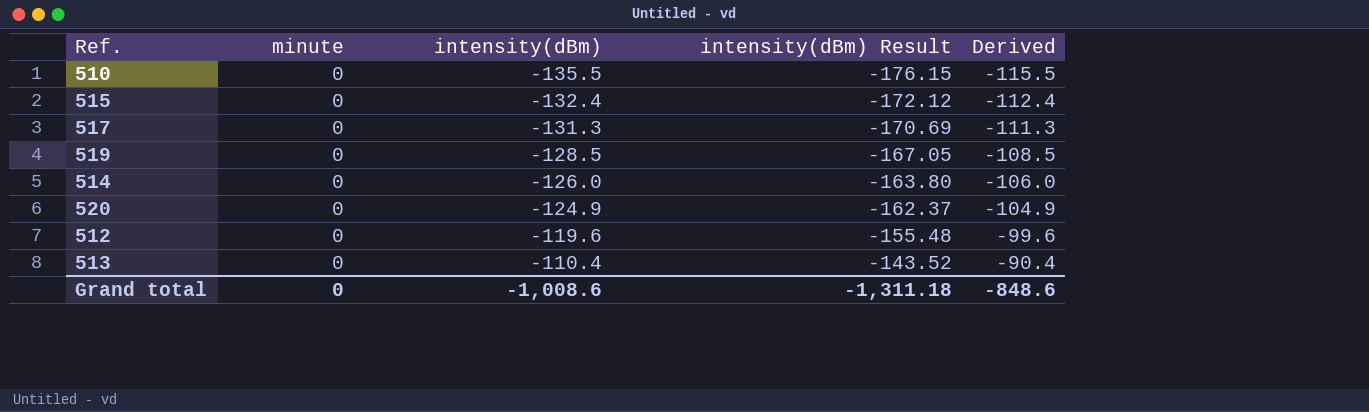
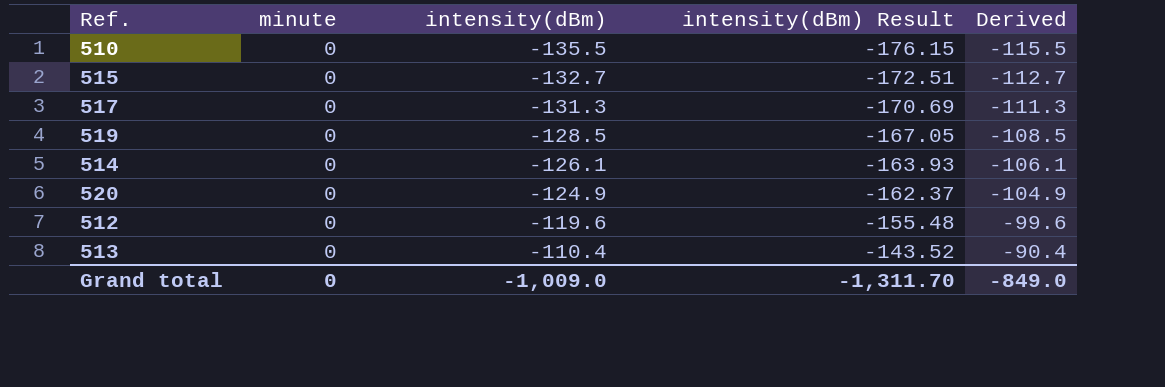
515 | intensity(dBm): -132.4 -> -132.7
515 | intensity(dBm) Result: -172.12 -> -172.51
515 | Derived: -112.4 -> -112.7
514 | intensity(dBm): -126.0 -> -126.1
514 | intensity(dBm) Result: -163.80 -> -163.93
514 | Derived: -106.0 -> -106.1
Grand total | intensity(dBm): -1,008.6 -> -1,009.0
Grand total | intensity(dBm) Result: -1,311.18 -> -1,311.70
Grand total | Derived: -848.6 -> -849.0

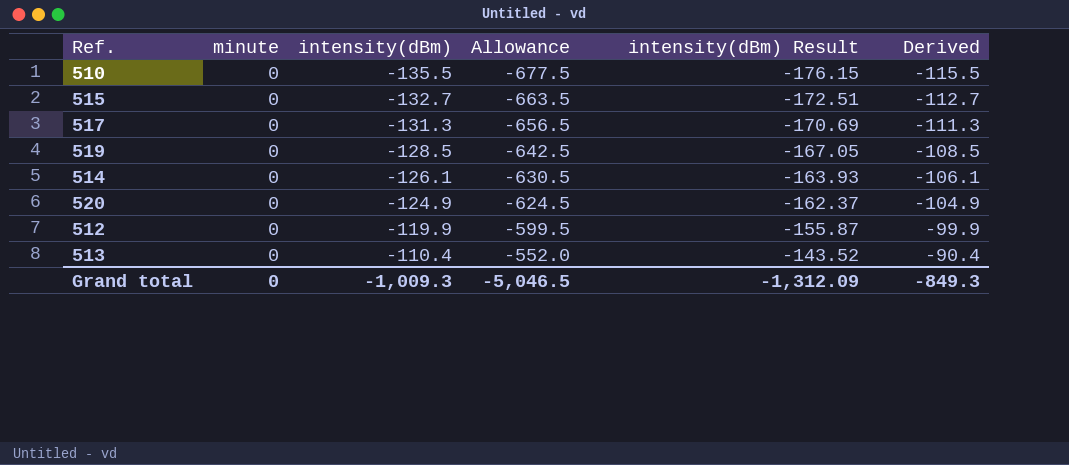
column Allowance | formula: none -> [intensity(dBm)] * 5
512 | intensity(dBm): -119.6 -> -119.9
512 | intensity(dBm) Result: -155.48 -> -155.87
512 | Derived: -99.6 -> -99.9
Grand total | intensity(dBm): -1,009.0 -> -1,009.3
Grand total | intensity(dBm) Result: -1,311.70 -> -1,312.09
Grand total | Derived: -849.0 -> -849.3

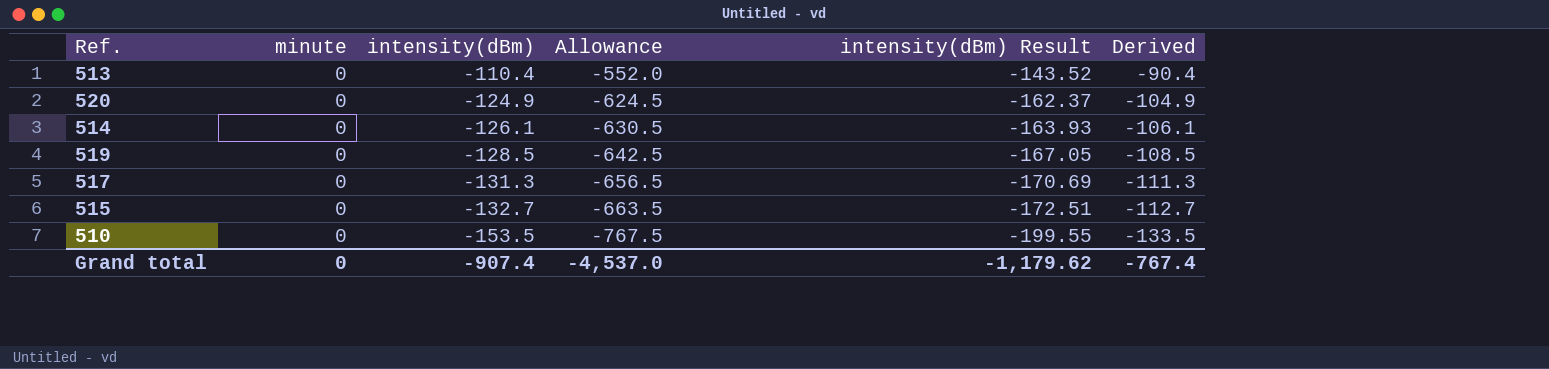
row order: intensity(dBm) ascending -> intensity(dBm) descending
row 512: 0 | -119.9 | -599.5 | -155.87 | -99.9 -> none
510 | intensity(dBm): -135.5 -> -153.5
510 | Allowance: -677.5 -> -767.5
510 | intensity(dBm) Result: -176.15 -> -199.55
510 | Derived: -115.5 -> -133.5
Grand total | intensity(dBm): -1,009.3 -> -907.4
Grand total | Allowance: -5,046.5 -> -4,537.0
Grand total | intensity(dBm) Result: -1,312.09 -> -1,179.62
Grand total | Derived: -849.3 -> -767.4

